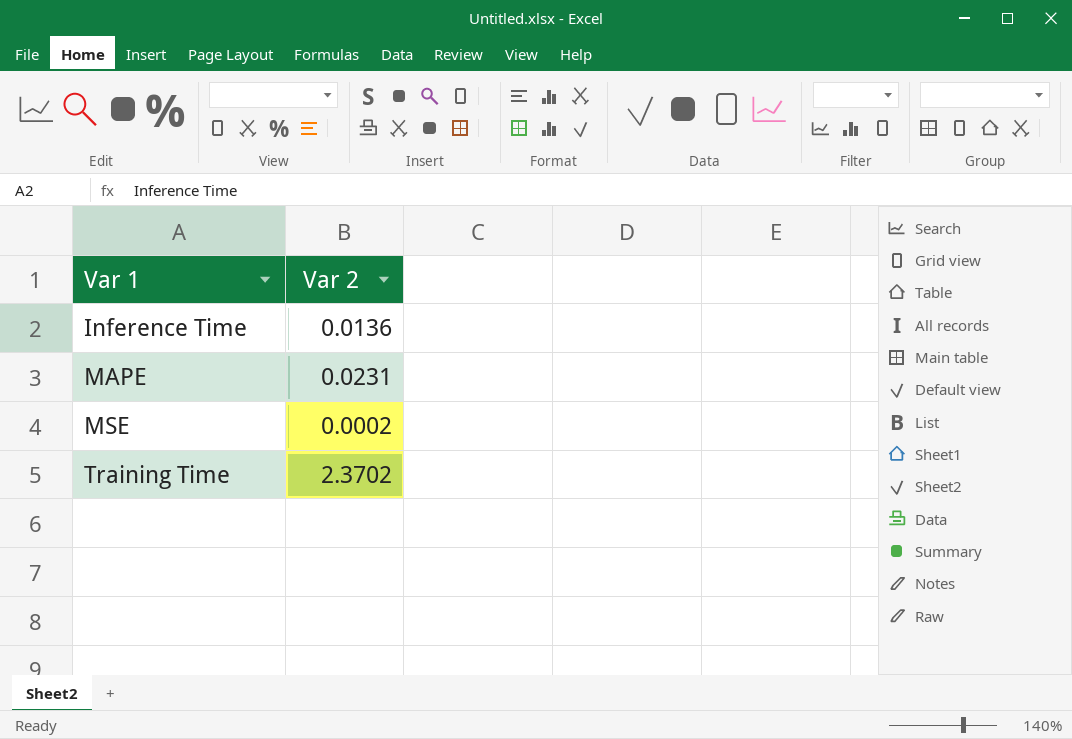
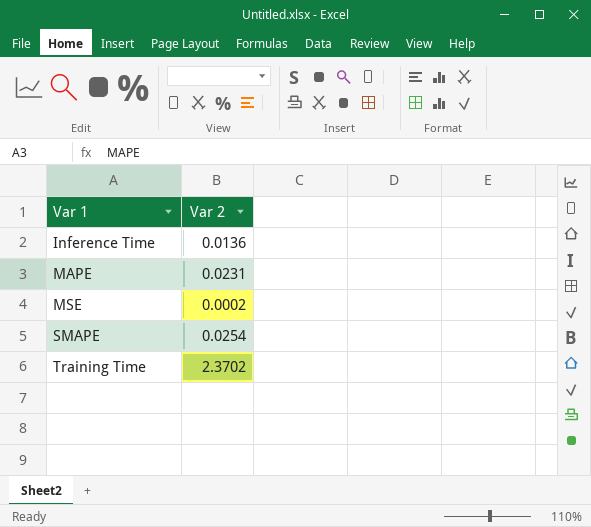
row SMAPE: none -> 0.0254

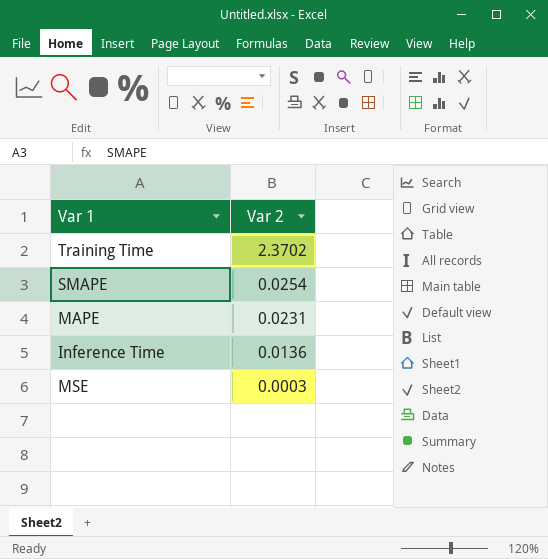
row order: Var 1 ascending -> Var 2 descending
MSE | Var 2: 0.0002 -> 0.0003

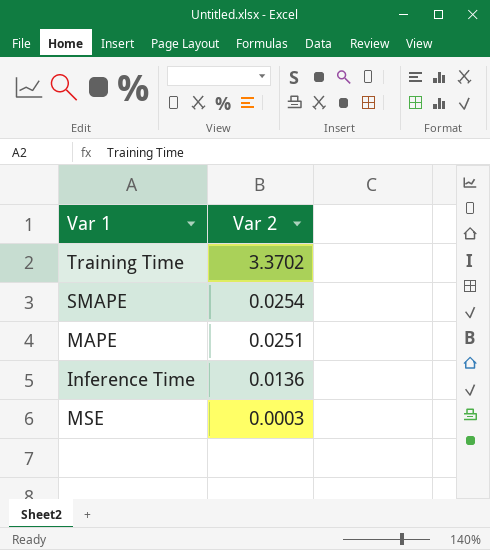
Training Time | Var 2: 2.3702 -> 3.3702
MAPE | Var 2: 0.0231 -> 0.0251

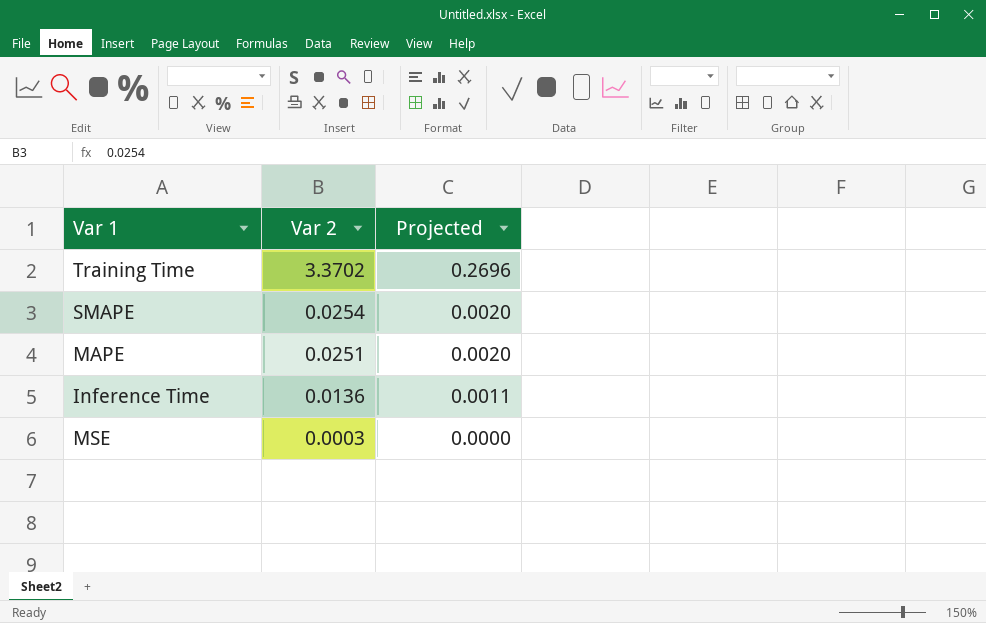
column Projected | formula: none -> [Var 2] * 0.08

